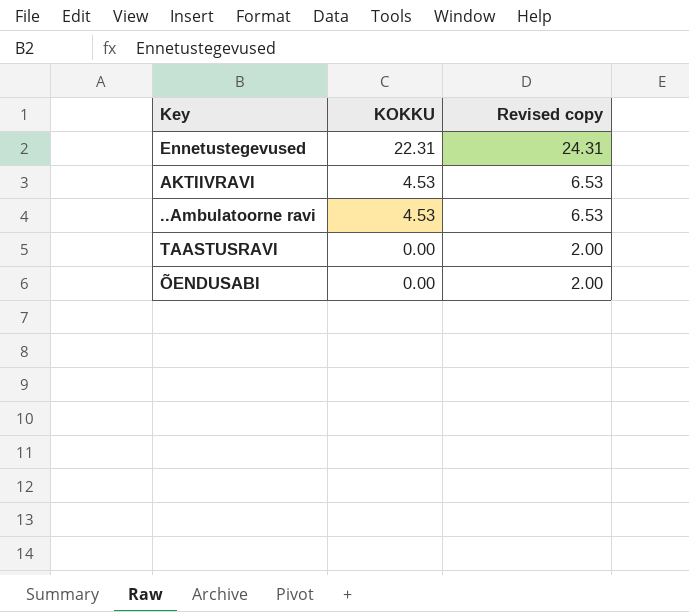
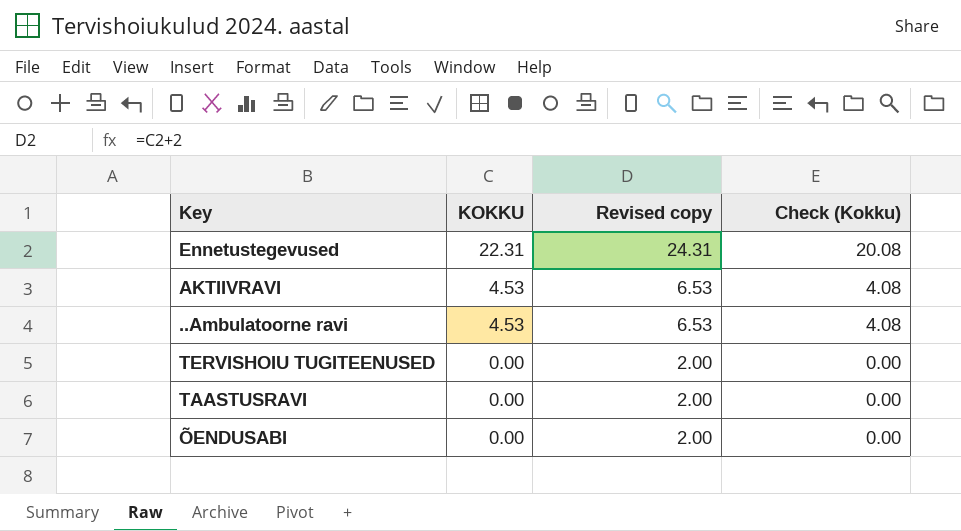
column Check (Kokku) | formula: none -> [KOKKU] * 0.9
row TERVISHOIU TUGITEENUSED: none -> 0.00 | 2.00 | 0.00

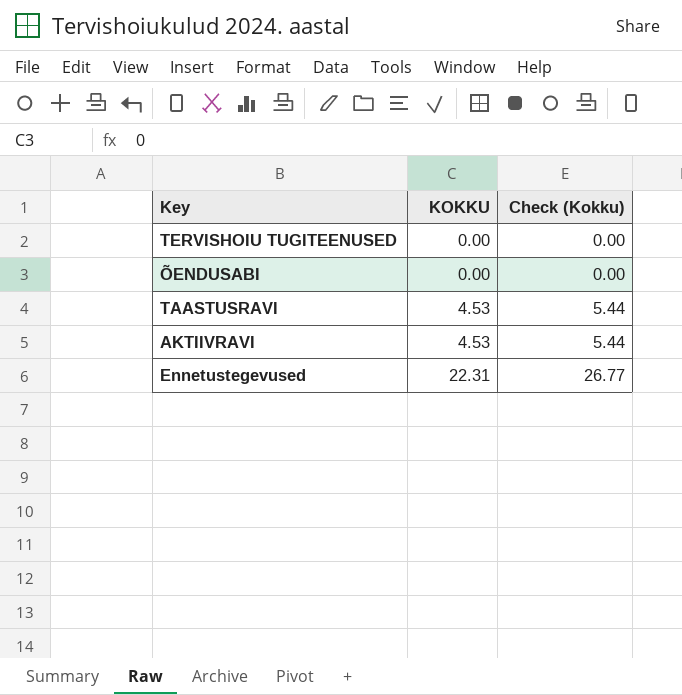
row order: KOKKU descending -> KOKKU ascending
column Revised copy | formula: [KOKKU] + 2 -> none
column Check (Kokku) | formula: [KOKKU] * 0.9 -> [KOKKU] * 1.2
row ..Ambulatoorne ravi: 4.53 | 6.53 | 4.08 -> none
TAASTUSRAVI | KOKKU: 0.00 -> 4.53

